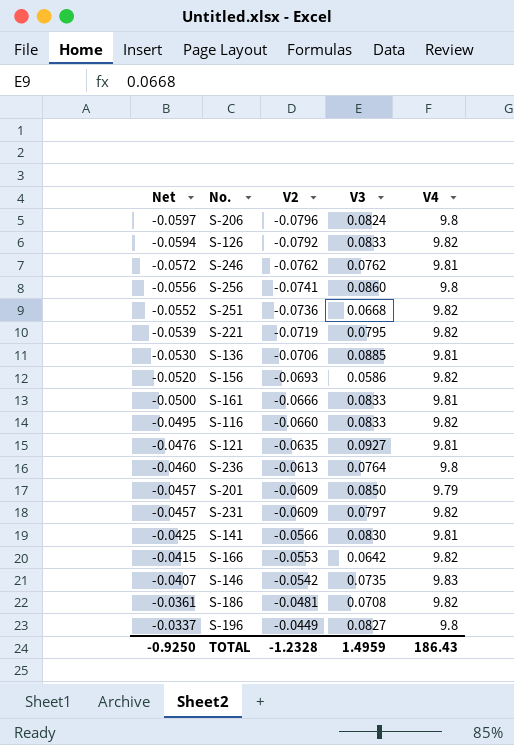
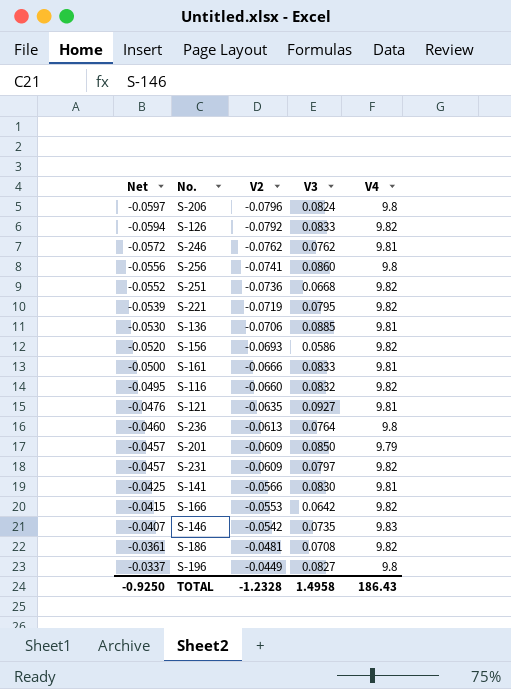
S-116 | V3: 0.0833 -> 0.0832
TOTAL | V3: 1.4959 -> 1.4958

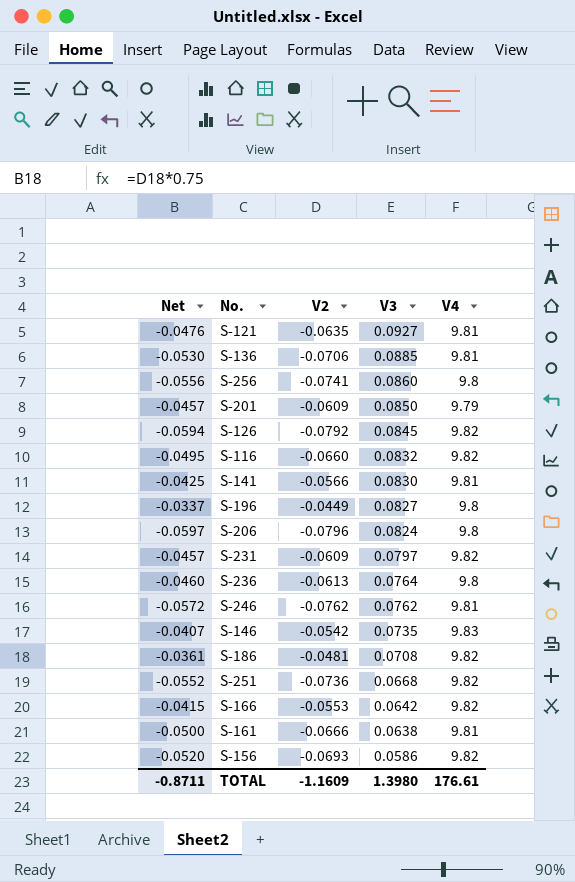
row order: Net ascending -> V3 descending
row S-221: -0.0539 | -0.0719 | 0.0795 | 9.82 -> none
S-126 | V3: 0.0833 -> 0.0845
S-161 | V3: 0.0833 -> 0.0638
TOTAL | Net: -0.9250 -> -0.8711
TOTAL | V2: -1.2328 -> -1.1609
TOTAL | V3: 1.4958 -> 1.3980
TOTAL | V4: 186.43 -> 176.61

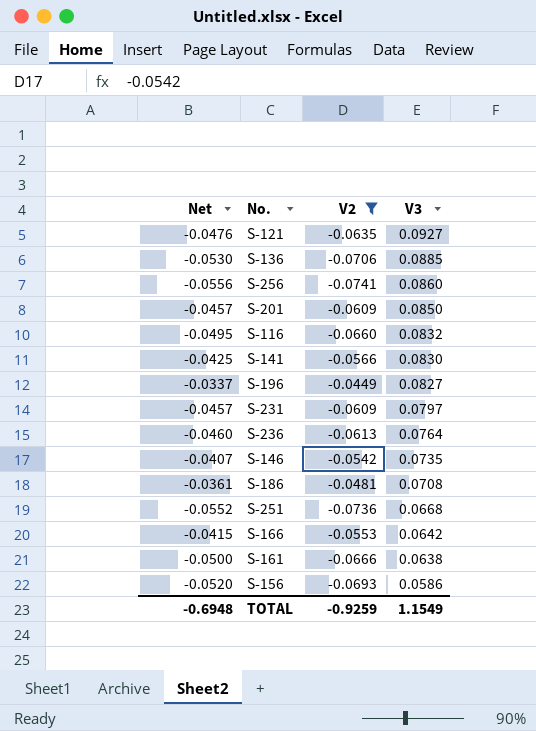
filter: none -> V2 >= -0.0741
column V4 | position: 5 -> none
TOTAL | Net: -0.8711 -> -0.6948
TOTAL | V2: -1.1609 -> -0.9259
TOTAL | V3: 1.3980 -> 1.1549

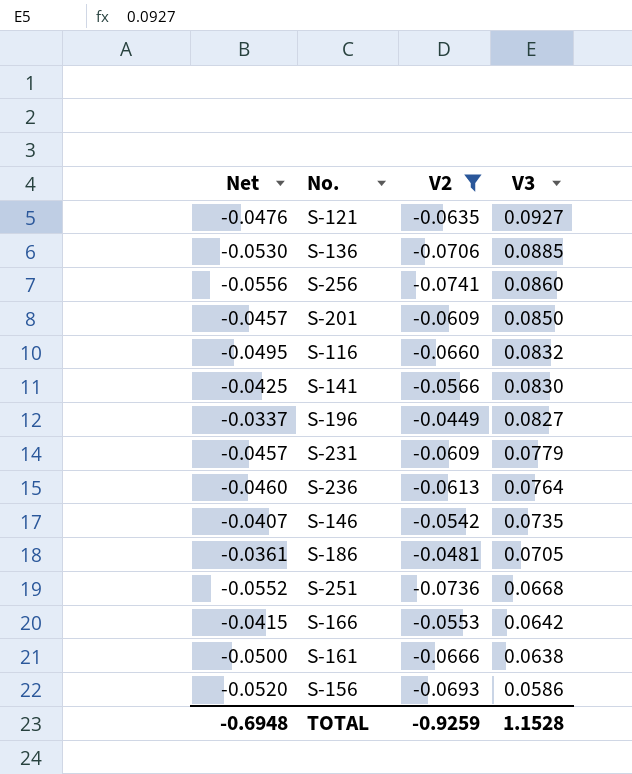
S-231 | V3: 0.0797 -> 0.0779
S-186 | V3: 0.0708 -> 0.0705
TOTAL | V3: 1.1549 -> 1.1528

